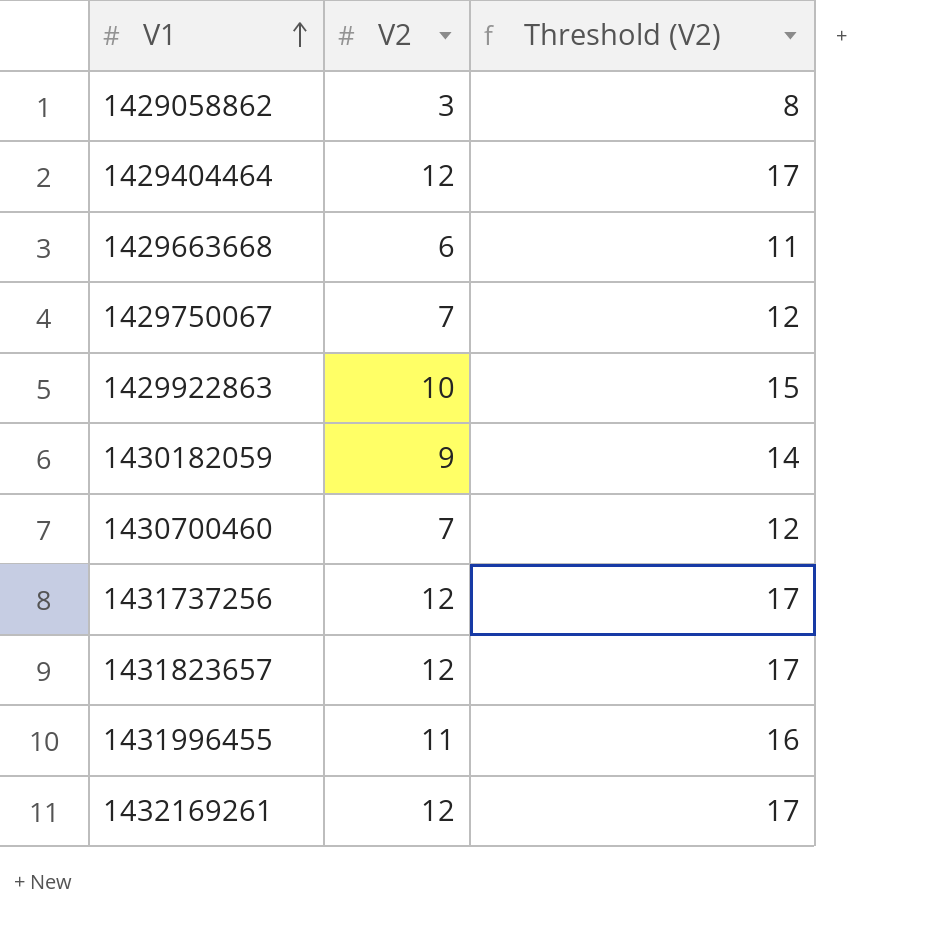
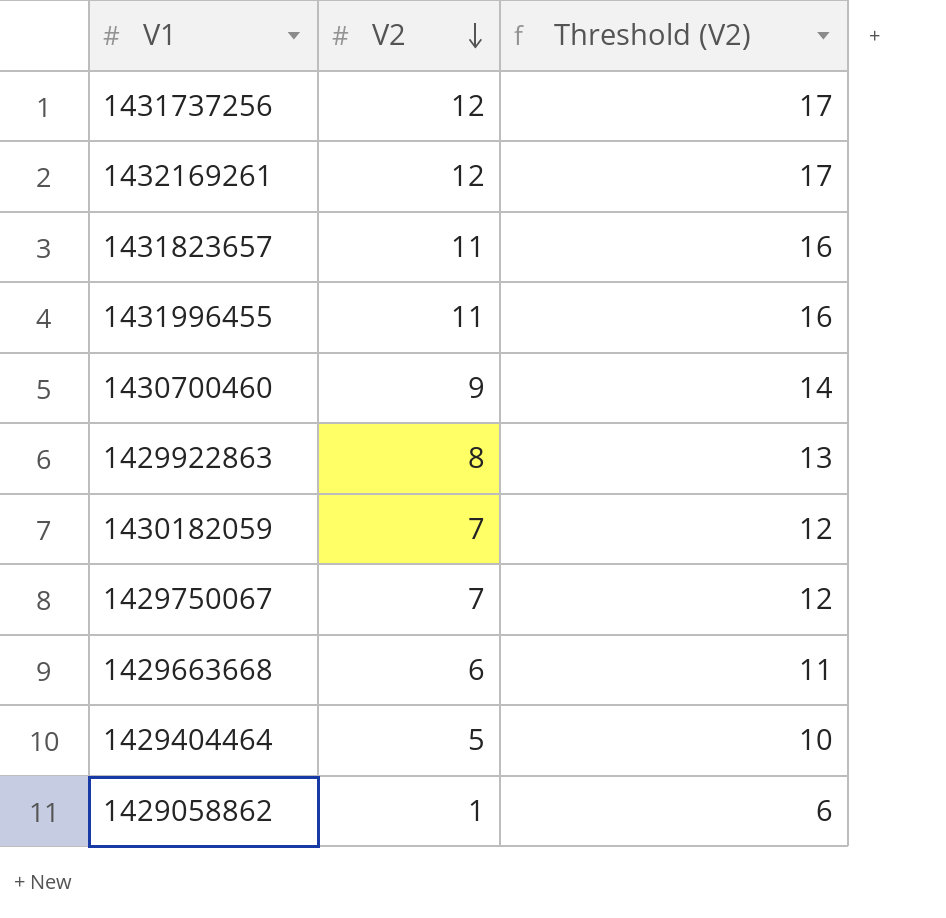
row order: V1 ascending -> V2 descending
1431823657 | V2: 12 -> 11
1431823657 | Threshold (V2): 17 -> 16
1430700460 | V2: 7 -> 9
1430700460 | Threshold (V2): 12 -> 14
1429922863 | V2: 10 -> 8
1429922863 | Threshold (V2): 15 -> 13
1430182059 | V2: 9 -> 7
1430182059 | Threshold (V2): 14 -> 12
1429404464 | V2: 12 -> 5
1429404464 | Threshold (V2): 17 -> 10
1429058862 | V2: 3 -> 1
1429058862 | Threshold (V2): 8 -> 6

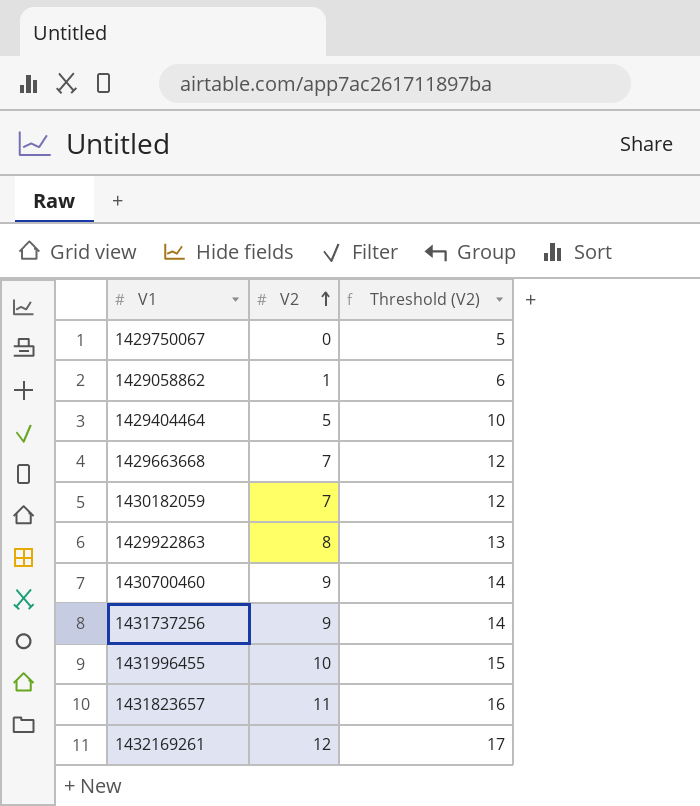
row order: V2 descending -> V2 ascending
1429750067 | V2: 7 -> 0
1429750067 | Threshold (V2): 12 -> 5
1429663668 | V2: 6 -> 7
1429663668 | Threshold (V2): 11 -> 12
1431737256 | V2: 12 -> 9
1431737256 | Threshold (V2): 17 -> 14
1431996455 | V2: 11 -> 10
1431996455 | Threshold (V2): 16 -> 15

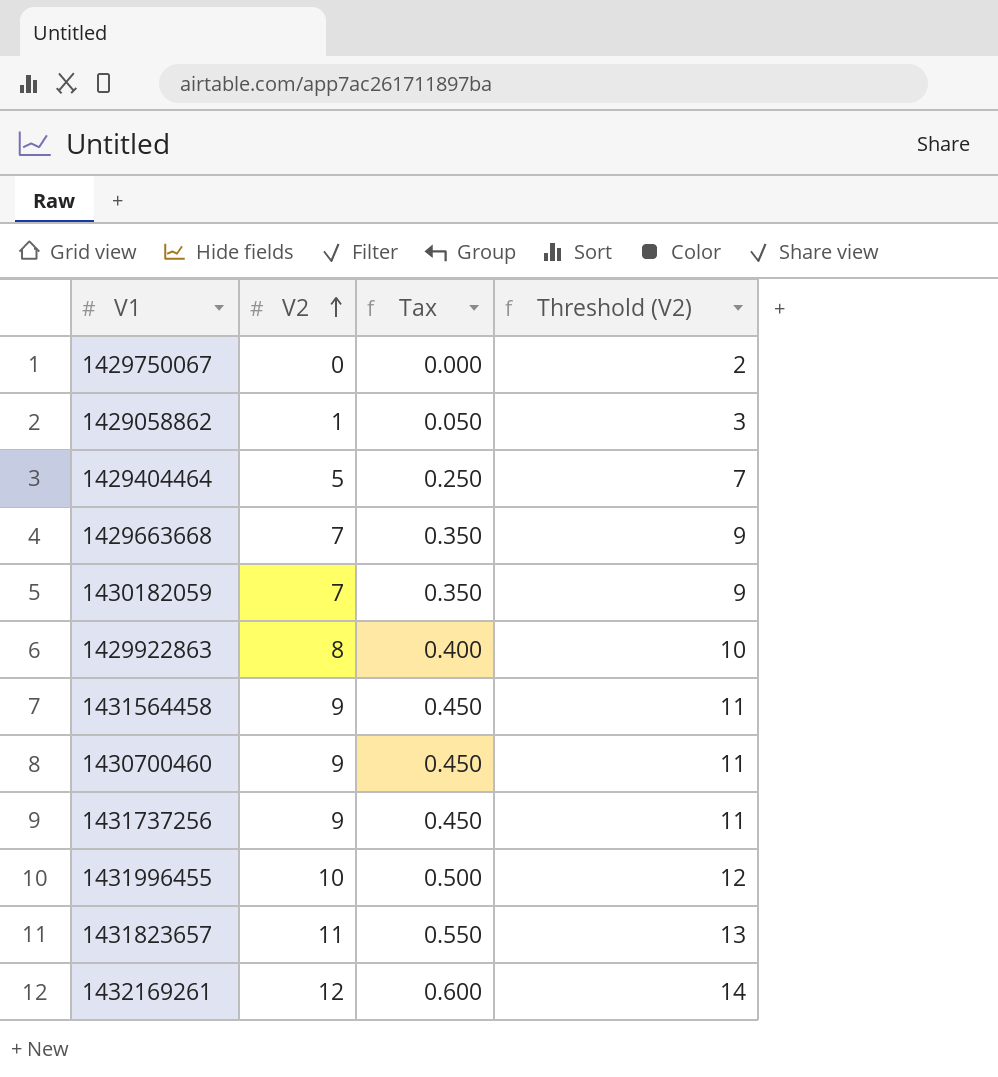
column Tax | formula: none -> [V2] * 0.05
column Threshold (V2) | formula: [V2] + 5 -> [V2] + 2
row 1431564458: none -> 9 | 0.450 | 11

